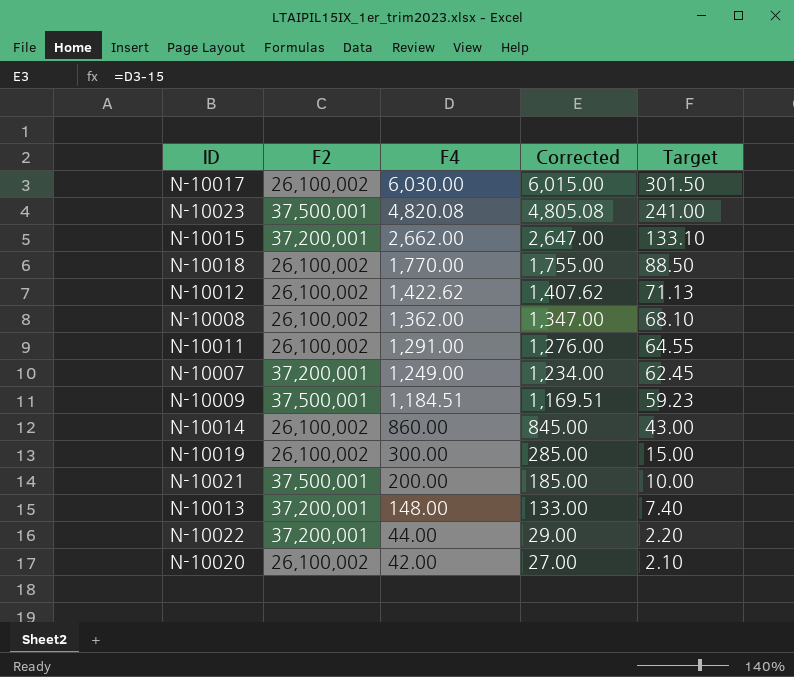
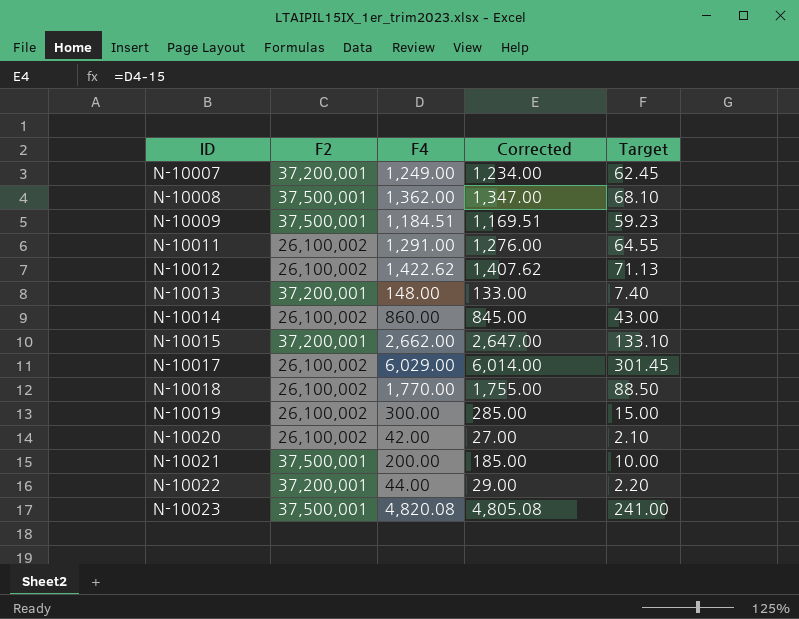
row order: F4 descending -> ID ascending
N-10008 | F2: 26,100,002 -> 37,500,001
N-10017 | F4: 6,030.00 -> 6,029.00
N-10017 | Corrected: 6,015.00 -> 6,014.00
N-10017 | Target: 301.50 -> 301.45

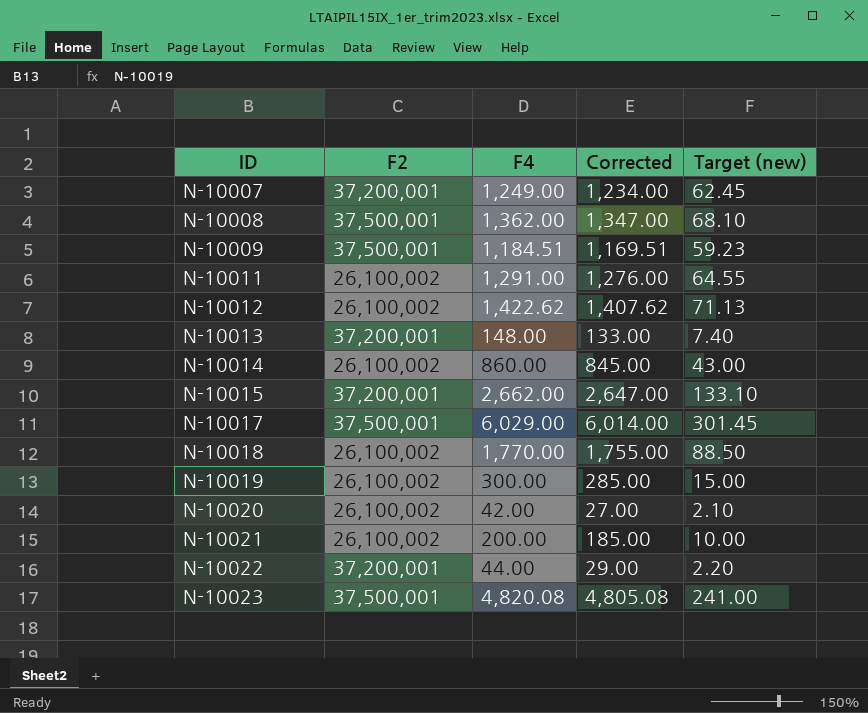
column name: Target -> Target (new)
N-10017 | F2: 26,100,002 -> 37,500,001
N-10021 | F2: 37,500,001 -> 26,100,002

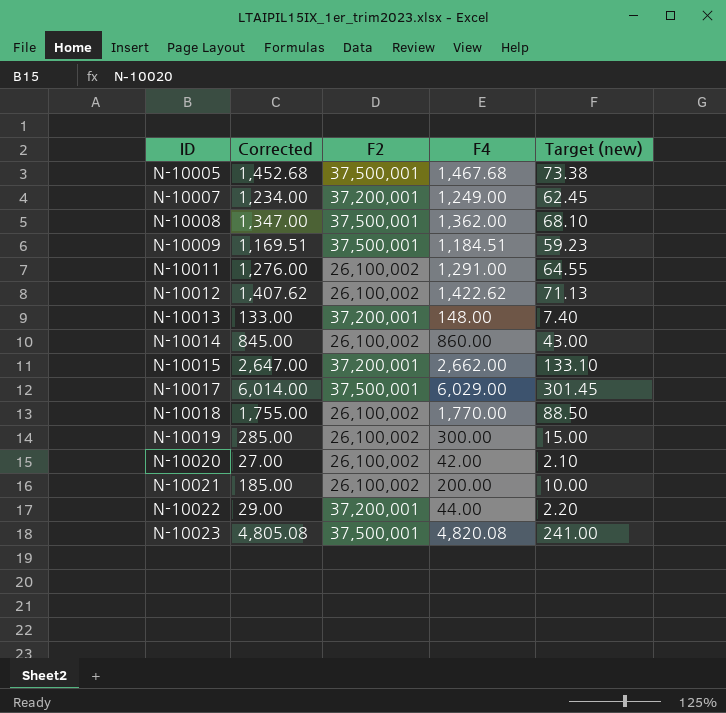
column Corrected | position: 4 -> 2
row N-10005: none -> 1,452.68 | 37,500,001 | 1,467.68 | 73.38

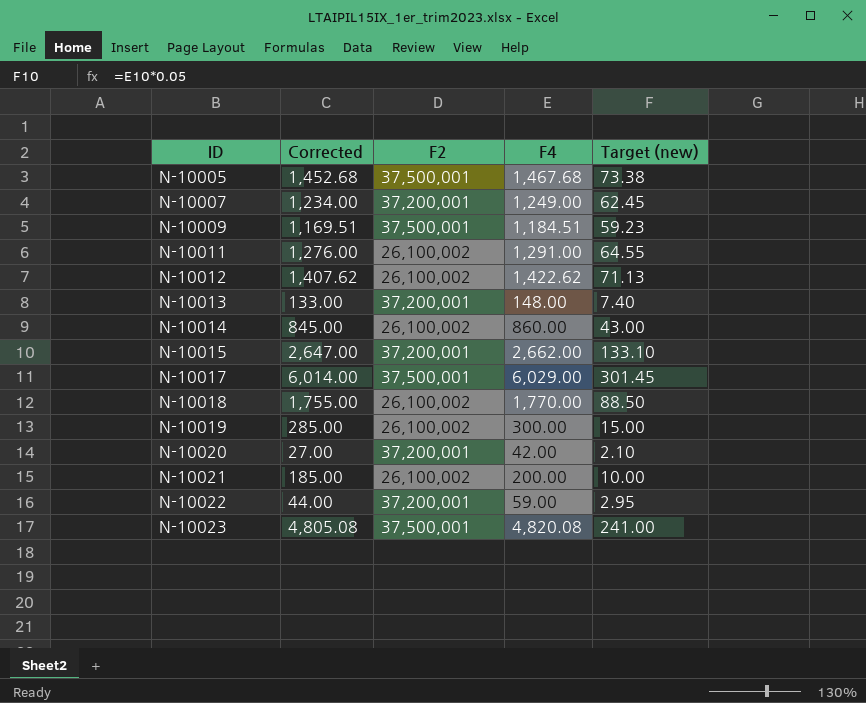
row N-10008: 1,347.00 | 37,500,001 | 1,362.00 | 68.10 -> none
N-10020 | F2: 26,100,002 -> 37,200,001
N-10022 | Corrected: 29.00 -> 44.00
N-10022 | F4: 44.00 -> 59.00
N-10022 | Target (new): 2.20 -> 2.95

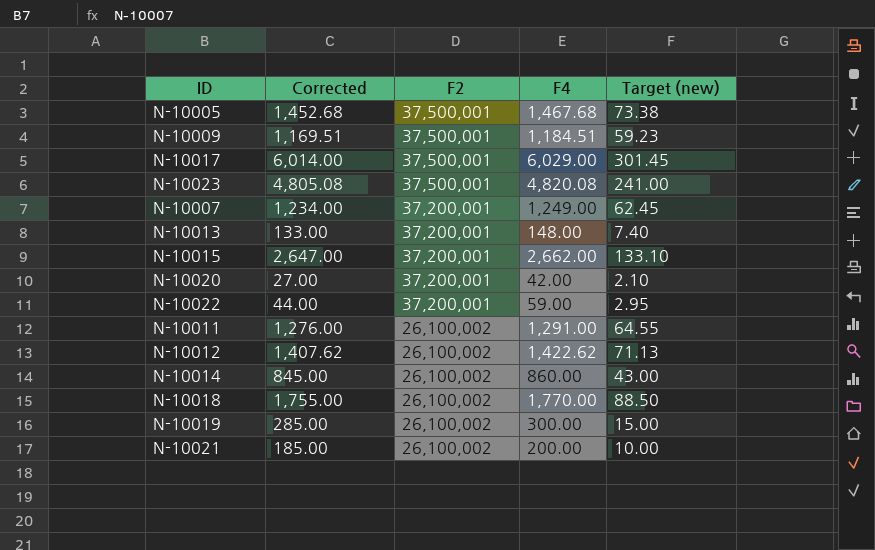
row order: ID ascending -> F2 descending

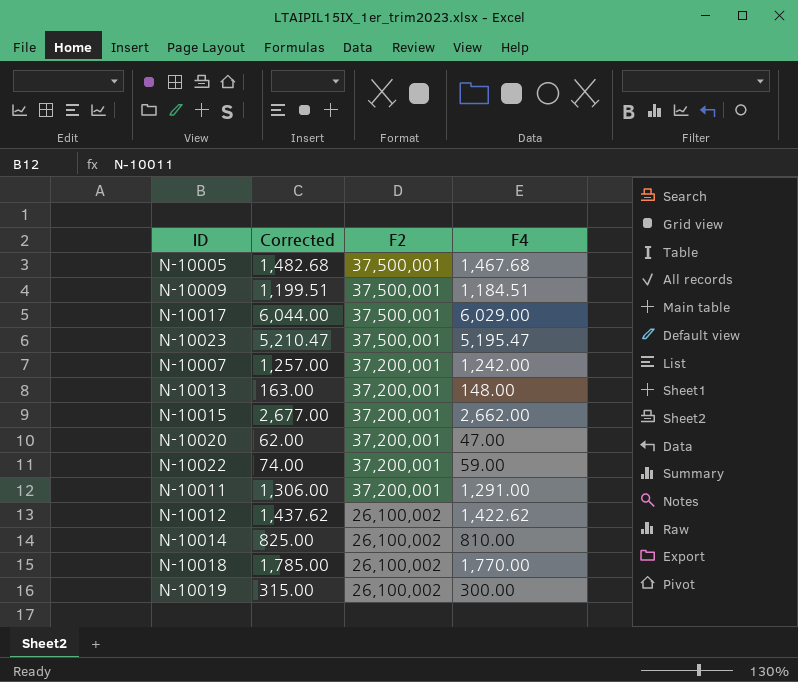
column Target (new) | formula: [F4] * 0.05 -> none
column Corrected | formula: [F4] - 15 -> [F4] + 15
row N-10021: 185.00 | 26,100,002 | 200.00 | 10.00 -> none
N-10023 | F4: 4,820.08 -> 5,195.47
N-10007 | F4: 1,249.00 -> 1,242.00
N-10020 | F4: 42.00 -> 47.00
N-10011 | F2: 26,100,002 -> 37,200,001
N-10014 | F4: 860.00 -> 810.00

